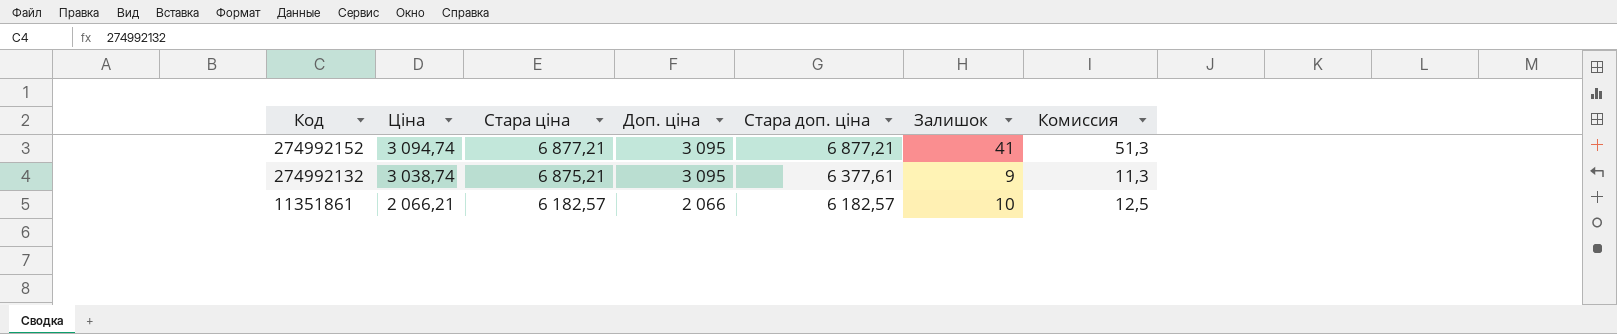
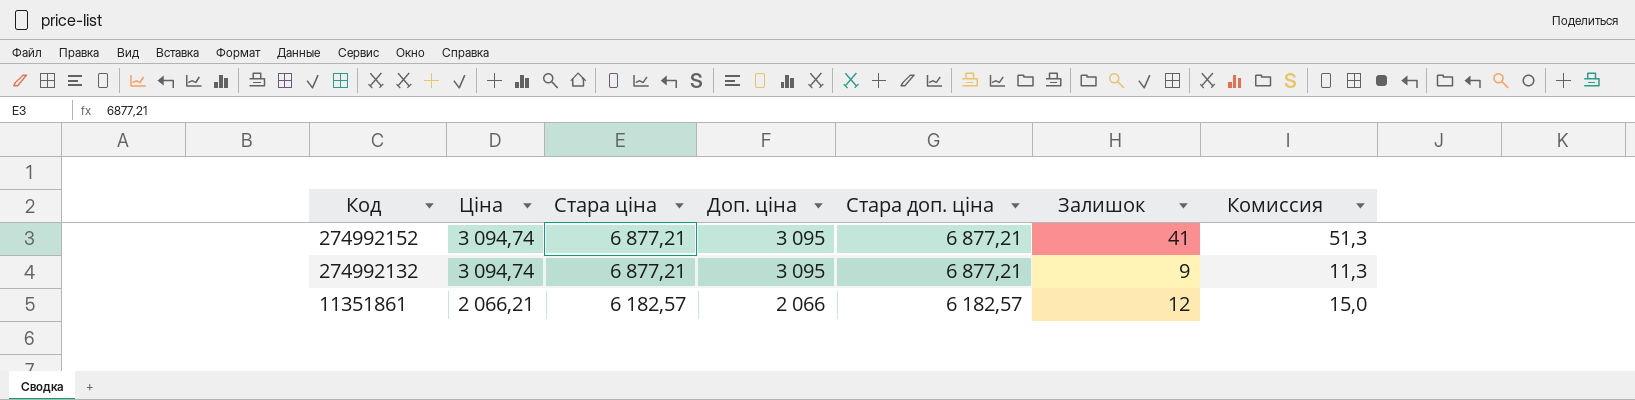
274992132 | Ціна: 3 038,74 -> 3 094,74
274992132 | Стара ціна: 6 875,21 -> 6 877,21
274992132 | Стара доп. ціна: 6 377,61 -> 6 877,21
11351861 | Залишок: 10 -> 12
11351861 | Комиссия: 12,5 -> 15,0

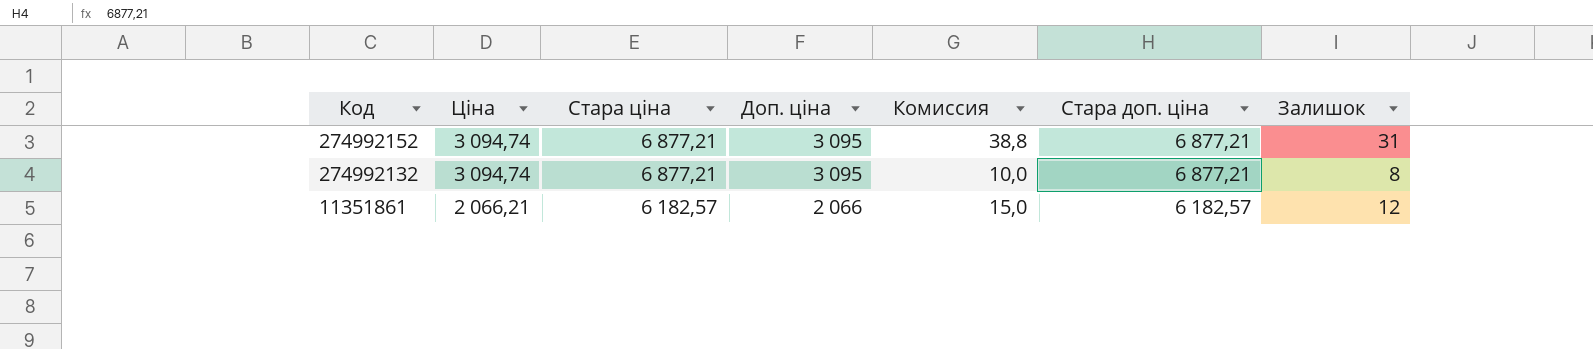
column Комиссия | position: 7 -> 5
274992152 | Комиссия: 51,3 -> 38,8
274992152 | Залишок: 41 -> 31
274992132 | Комиссия: 11,3 -> 10,0
274992132 | Залишок: 9 -> 8

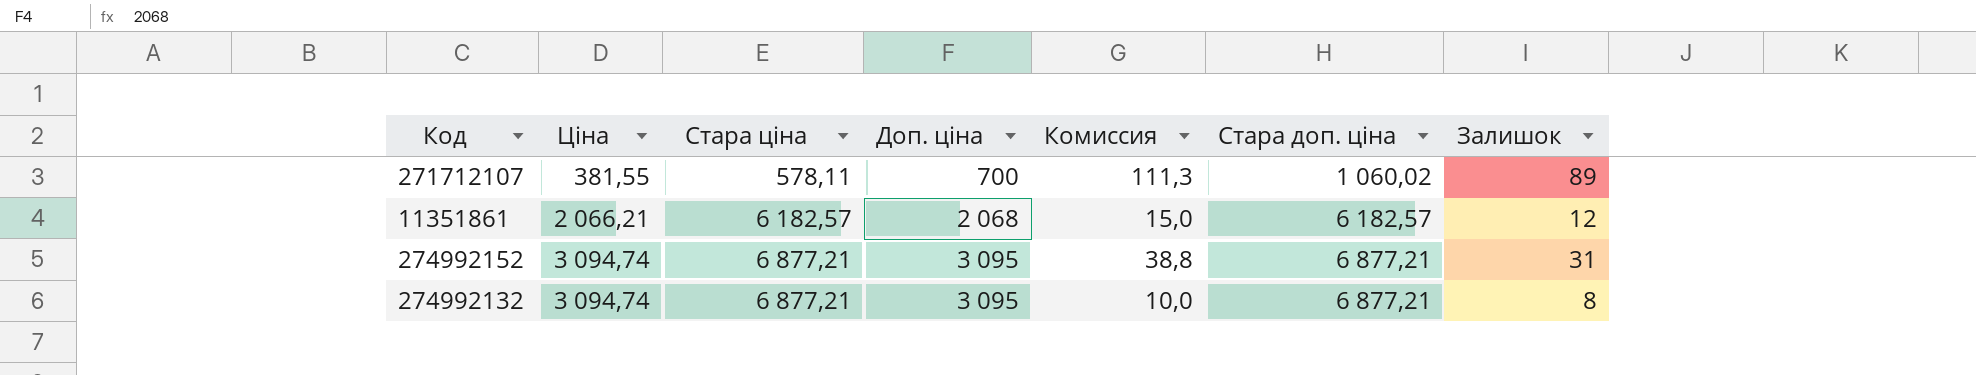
row order: Код descending -> Ціна ascending
row 271712107: none -> 381,55 | 578,11 | 700 | 111,3 | 1 060,02 | 89
11351861 | Доп. ціна: 2 066 -> 2 068

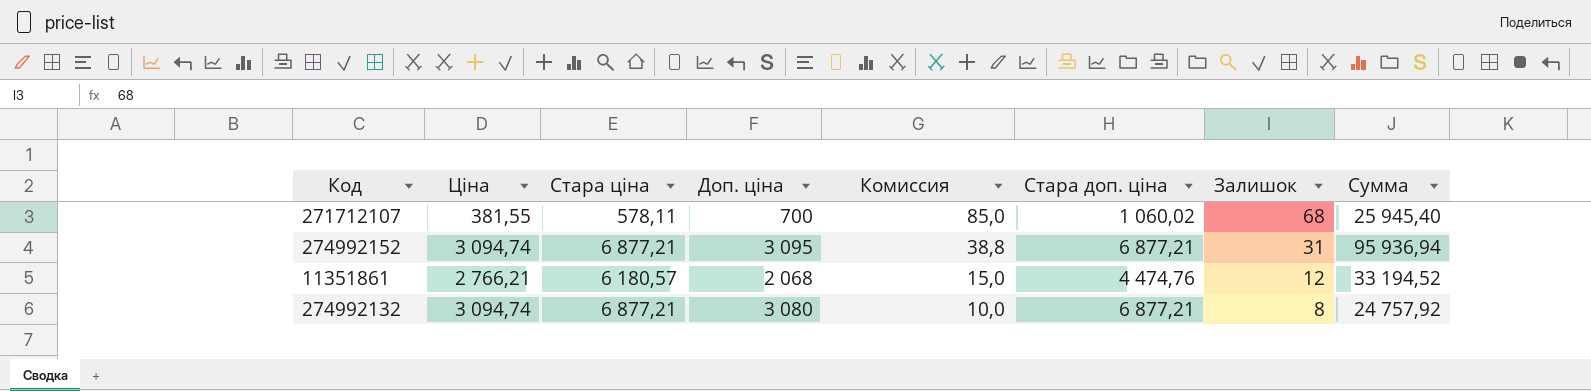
row order: Ціна ascending -> Комиссия descending
column Сумма | formula: none -> [Ціна] * [Залишок]
271712107 | Комиссия: 111,3 -> 85,0
271712107 | Залишок: 89 -> 68
11351861 | Ціна: 2 066,21 -> 2 766,21
11351861 | Стара ціна: 6 182,57 -> 6 180,57
11351861 | Стара доп. ціна: 6 182,57 -> 4 474,76
274992132 | Доп. ціна: 3 095 -> 3 080

